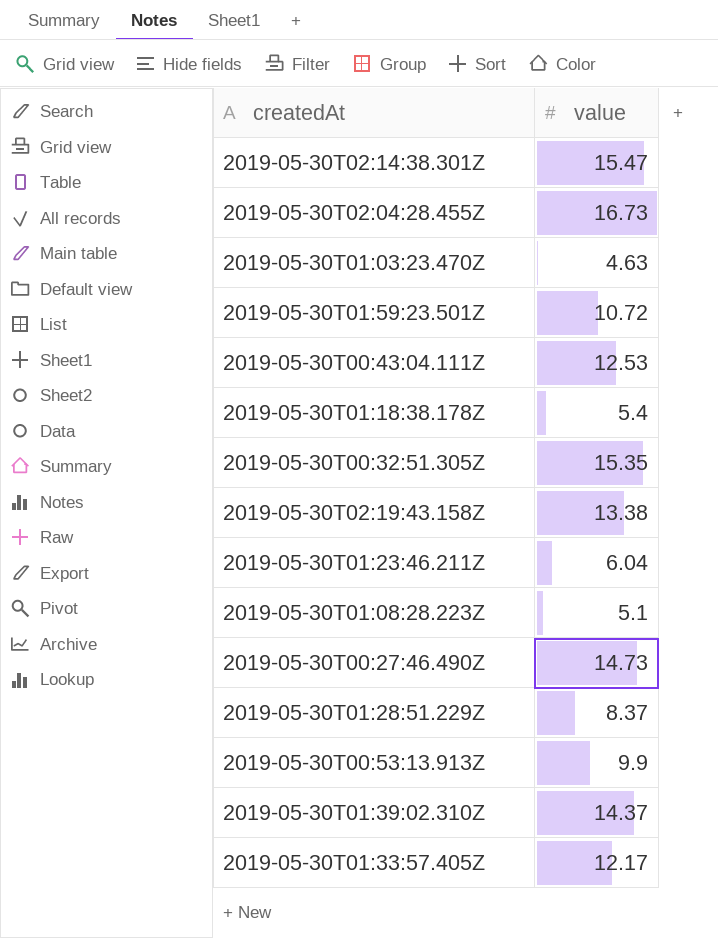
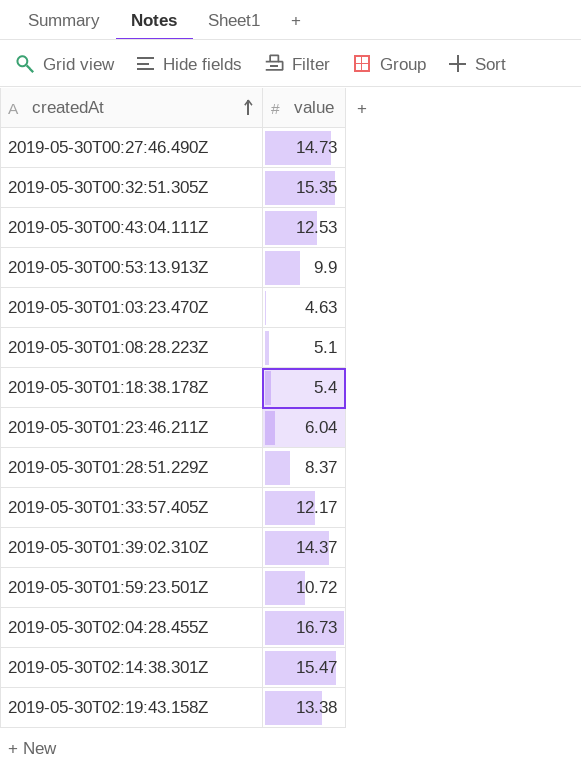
row order: none -> createdAt ascending

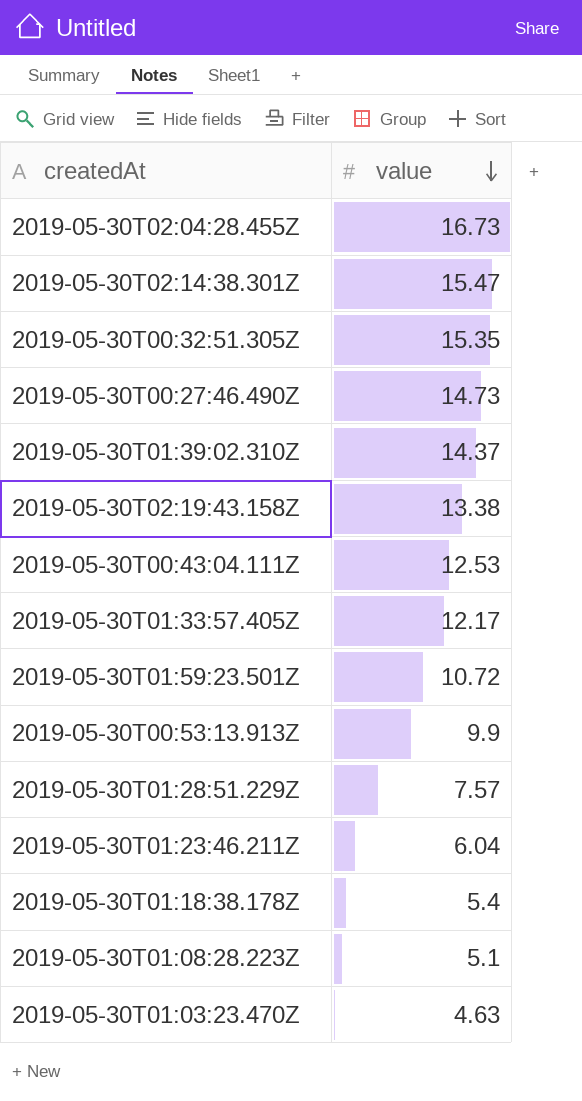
row order: createdAt ascending -> value descending
2019-05-30T01:28:51.229Z | value: 8.37 -> 7.57

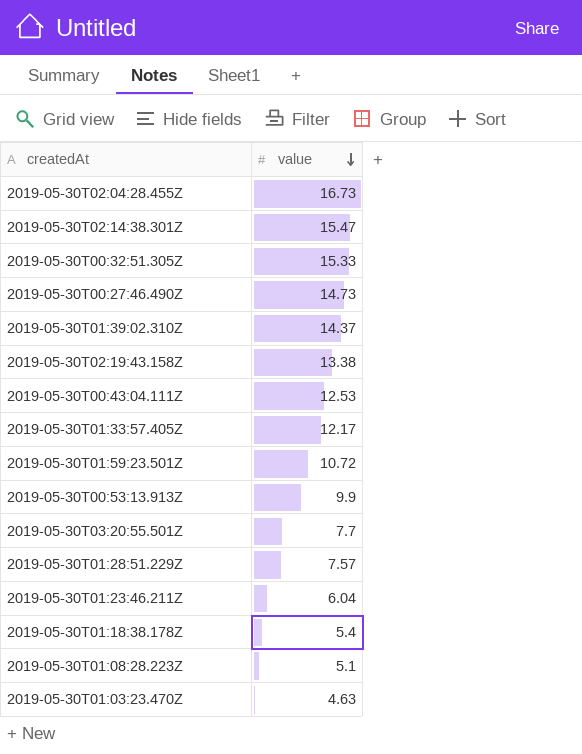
2019-05-30T00:32:51.305Z | value: 15.35 -> 15.33
row 2019-05-30T03:20:55.501Z: none -> 7.7

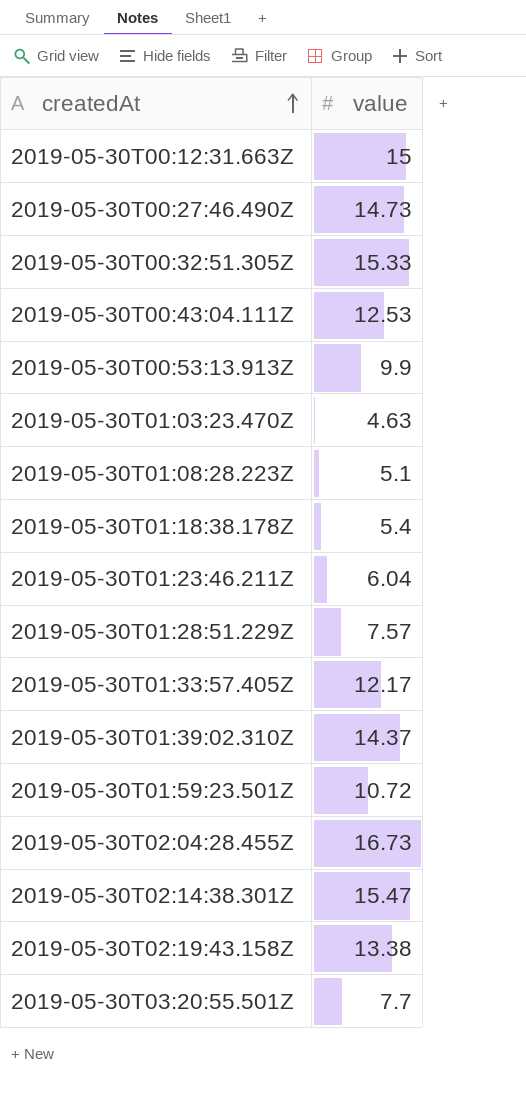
row order: value descending -> createdAt ascending
row 2019-05-30T00:12:31.663Z: none -> 15

